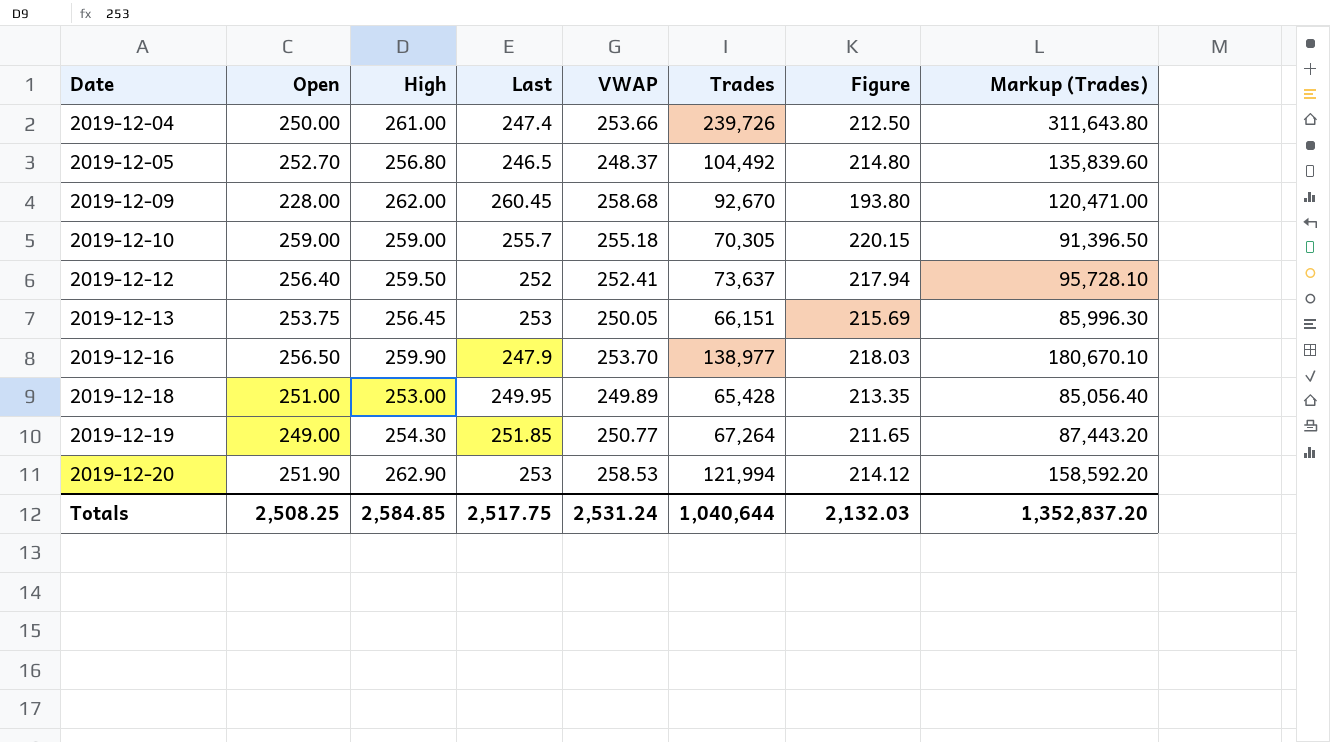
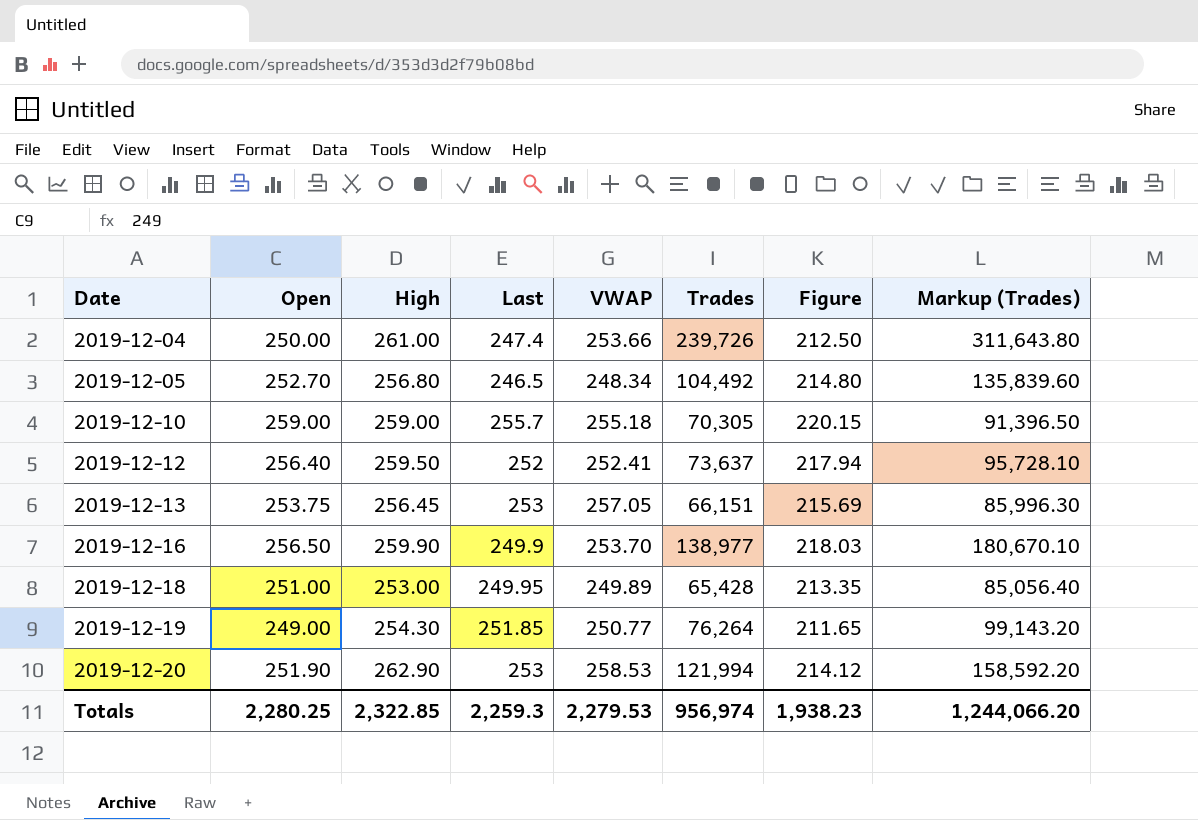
row 2019-12-09: 228.00 | 262.00 | 260.45 | 258.68 | 92,670 | 193.80 | 120,471.00 -> none
2019-12-05 | VWAP: 248.37 -> 248.34
2019-12-13 | VWAP: 250.05 -> 257.05
2019-12-16 | Last: 247.9 -> 249.9
2019-12-19 | Trades: 67,264 -> 76,264
2019-12-19 | Markup (Trades): 87,443.20 -> 99,143.20
Totals | Open: 2,508.25 -> 2,280.25
Totals | High: 2,584.85 -> 2,322.85
Totals | Last: 2,517.75 -> 2,259.3
Totals | VWAP: 2,531.24 -> 2,279.53
Totals | Trades: 1,040,644 -> 956,974
Totals | Figure: 2,132.03 -> 1,938.23
Totals | Markup (Trades): 1,352,837.20 -> 1,244,066.20

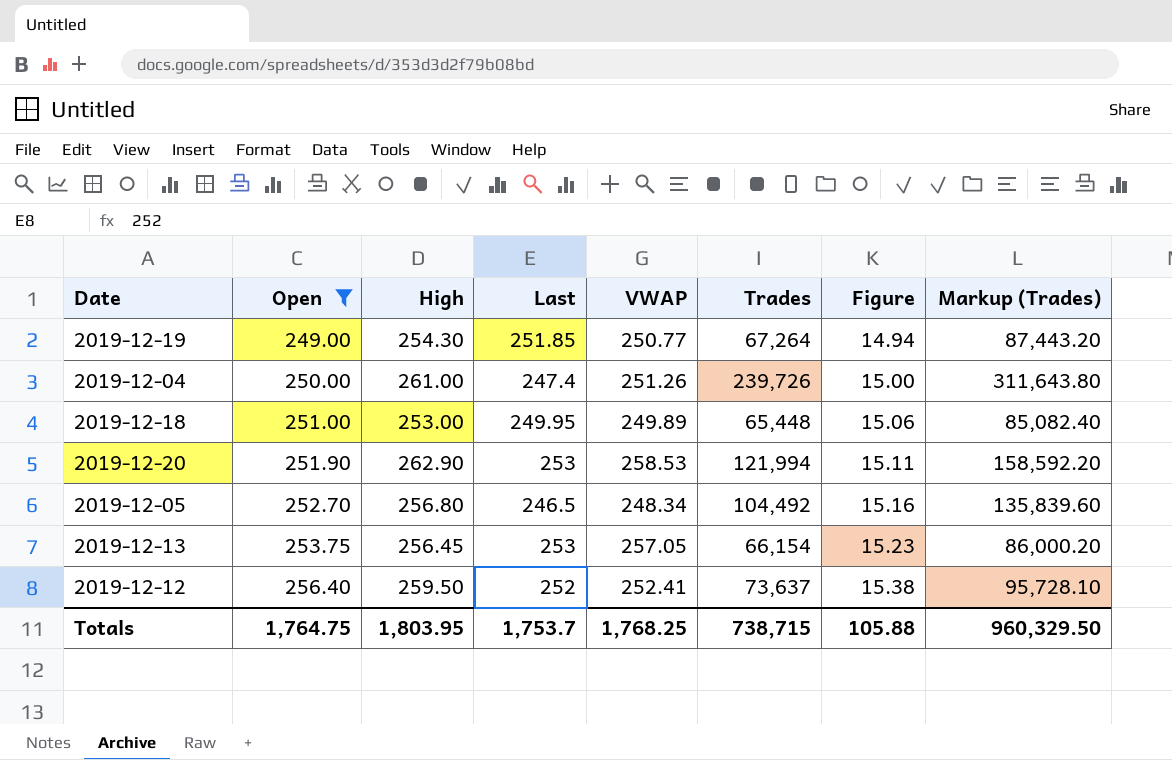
filter: none -> Open <= 256.40
row order: Date ascending -> Open ascending
column Figure | formula: [Open] * 0.85 -> [Open] * 0.06
2019-12-19 | Trades: 76,264 -> 67,264
2019-12-19 | Markup (Trades): 99,143.20 -> 87,443.20
2019-12-04 | VWAP: 253.66 -> 251.26
2019-12-18 | Trades: 65,428 -> 65,448
2019-12-18 | Markup (Trades): 85,056.40 -> 85,082.40
2019-12-13 | Trades: 66,151 -> 66,154
2019-12-13 | Markup (Trades): 85,996.30 -> 86,000.20
Totals | Open: 2,280.25 -> 1,764.75
Totals | High: 2,322.85 -> 1,803.95
Totals | Last: 2,259.3 -> 1,753.7
Totals | VWAP: 2,279.53 -> 1,768.25
Totals | Trades: 956,974 -> 738,715
Totals | Figure: 1,938.23 -> 105.88
Totals | Markup (Trades): 1,244,066.20 -> 960,329.50

